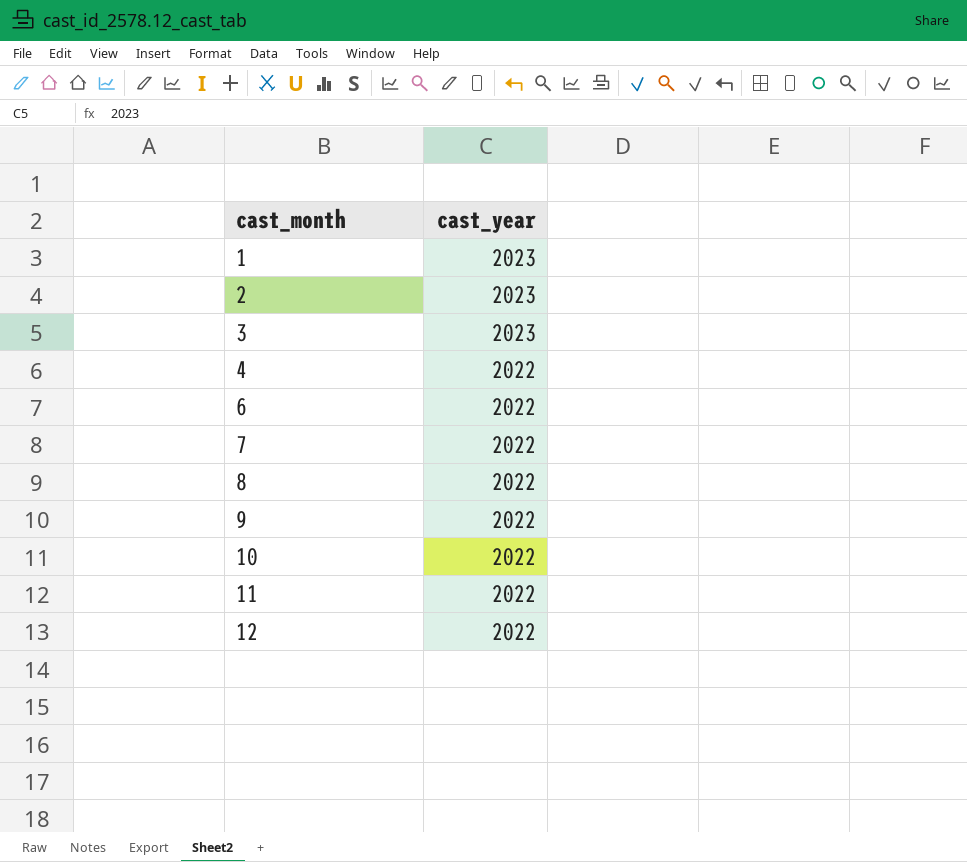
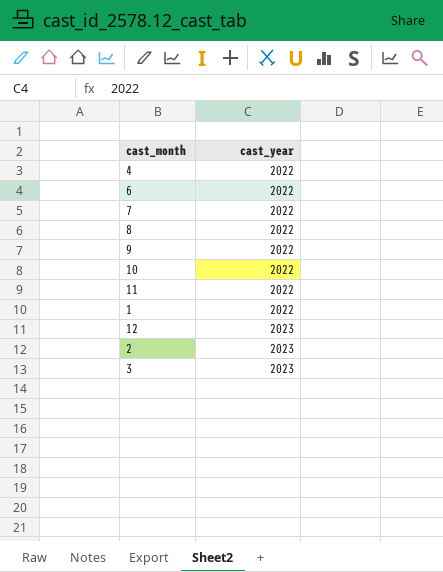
row order: cast_month ascending -> cast_year ascending
1 | cast_year: 2023 -> 2022
12 | cast_year: 2022 -> 2023

